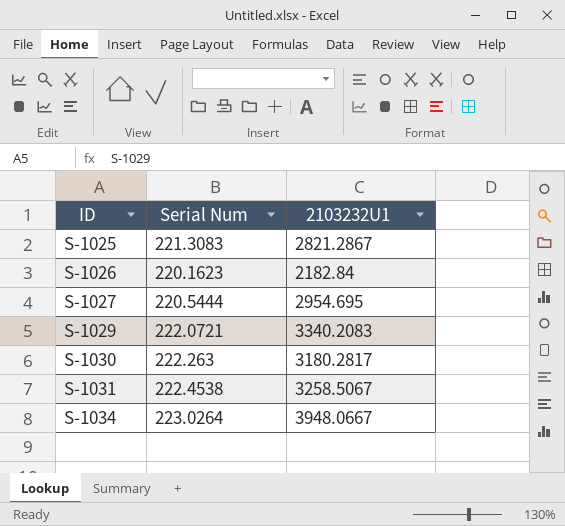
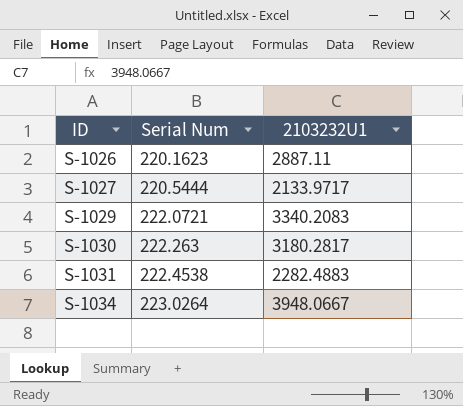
row S-1025: 221.3083 | 2821.2867 -> none
S-1026 | 2103232U1: 2182.84 -> 2887.11
S-1027 | 2103232U1: 2954.695 -> 2133.9717
S-1031 | 2103232U1: 3258.5067 -> 2282.4883

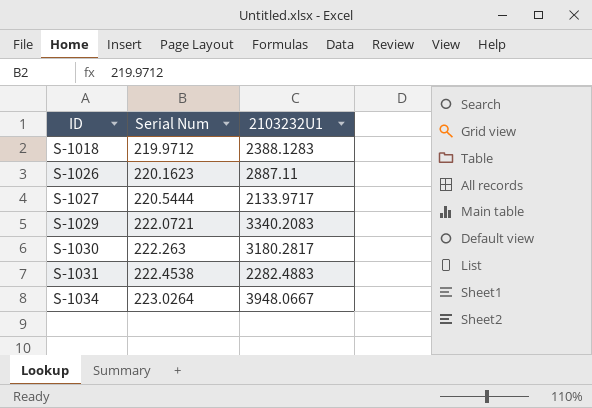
row S-1018: none -> 219.9712 | 2388.1283

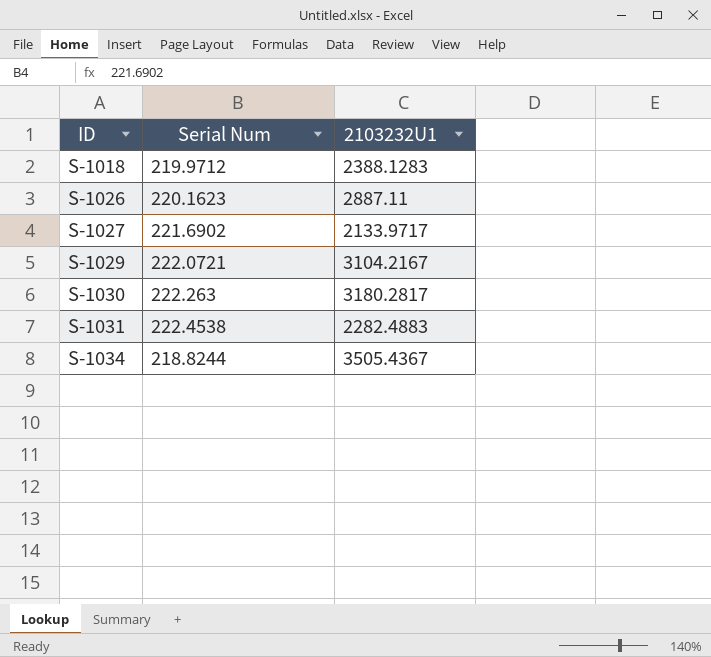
S-1027 | Serial Num: 220.5444 -> 221.6902
S-1029 | 2103232U1: 3340.2083 -> 3104.2167
S-1034 | Serial Num: 223.0264 -> 218.8244
S-1034 | 2103232U1: 3948.0667 -> 3505.4367

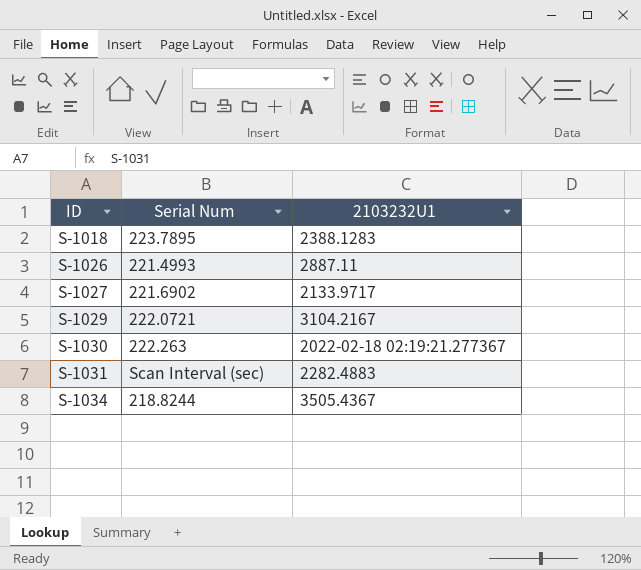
S-1018 | Serial Num: 219.9712 -> 223.7895
S-1026 | Serial Num: 220.1623 -> 221.4993
S-1030 | 2103232U1: 3180.2817 -> 2022-02-18 02:19:21.277367
S-1031 | Serial Num: 222.4538 -> Scan Interval (sec)

